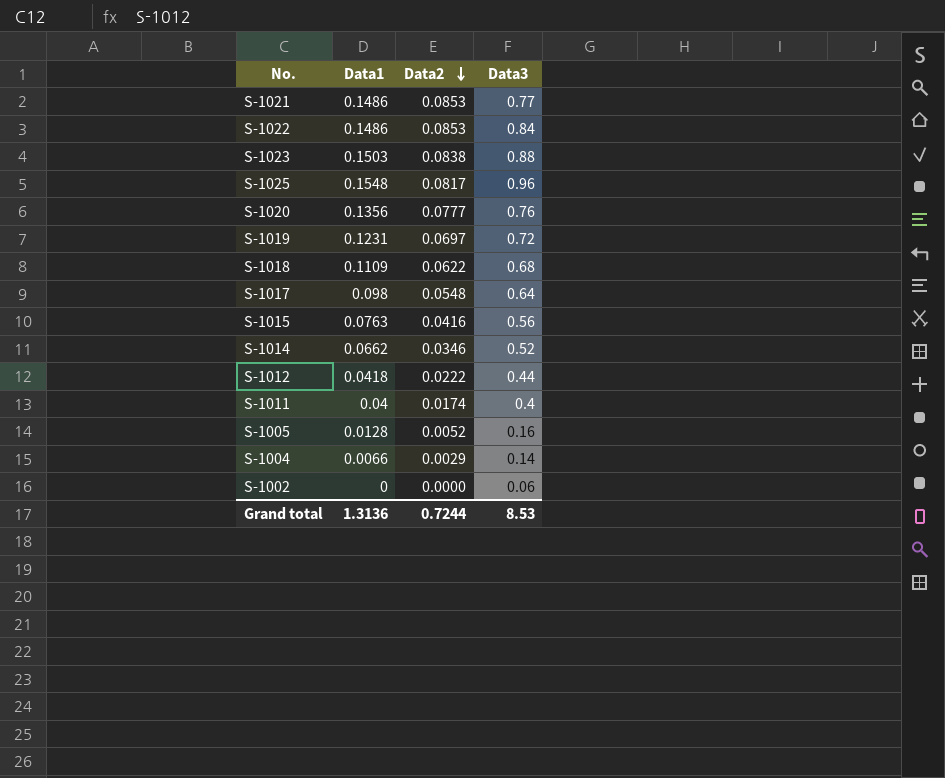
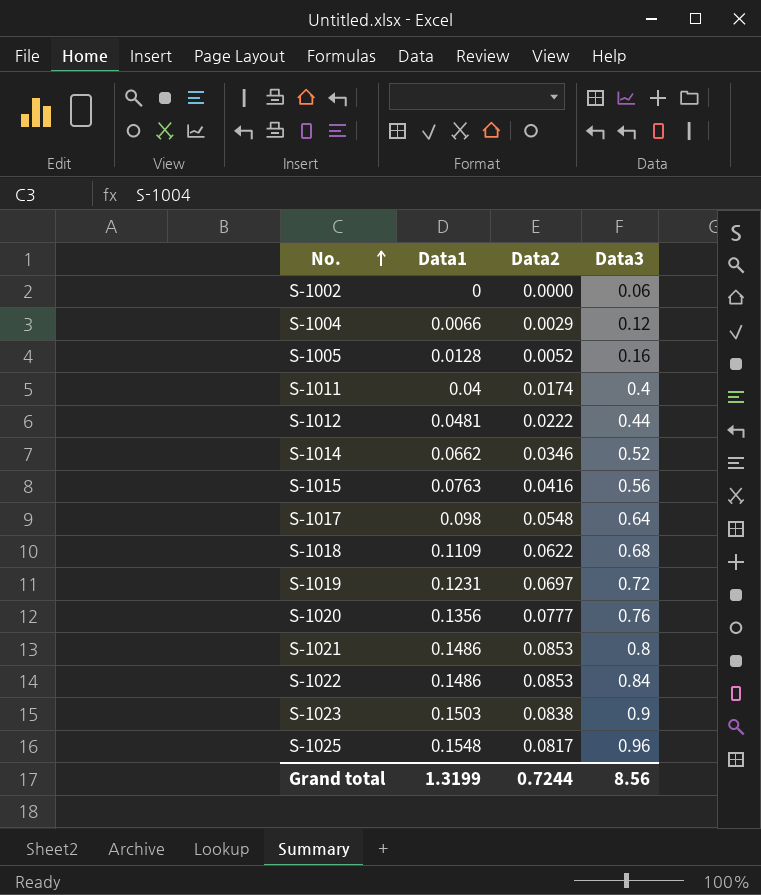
row order: Data2 descending -> No. ascending
S-1004 | Data3: 0.14 -> 0.12
S-1012 | Data1: 0.0418 -> 0.0481
S-1021 | Data3: 0.77 -> 0.8
S-1023 | Data3: 0.88 -> 0.9
Grand total | Data1: 1.3136 -> 1.3199
Grand total | Data3: 8.53 -> 8.56

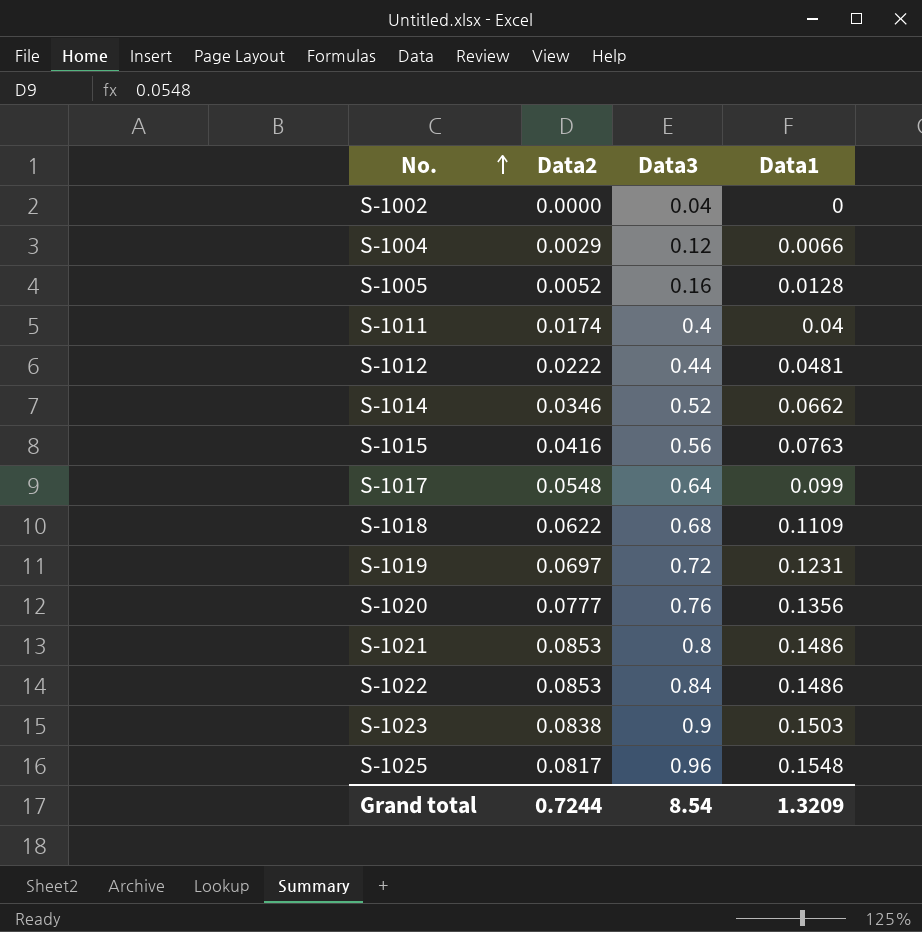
column Data1 | position: 2 -> 4
S-1002 | Data3: 0.06 -> 0.04
S-1017 | Data1: 0.098 -> 0.099
Grand total | Data3: 8.56 -> 8.54
Grand total | Data1: 1.3199 -> 1.3209

